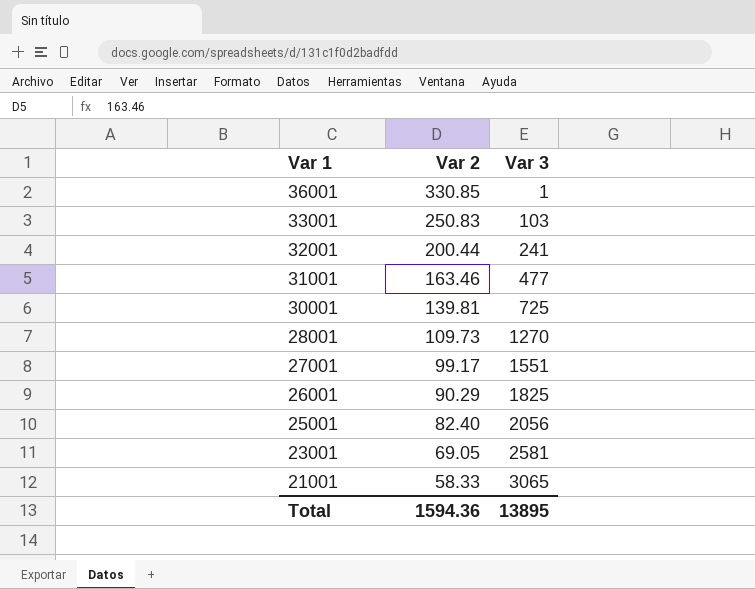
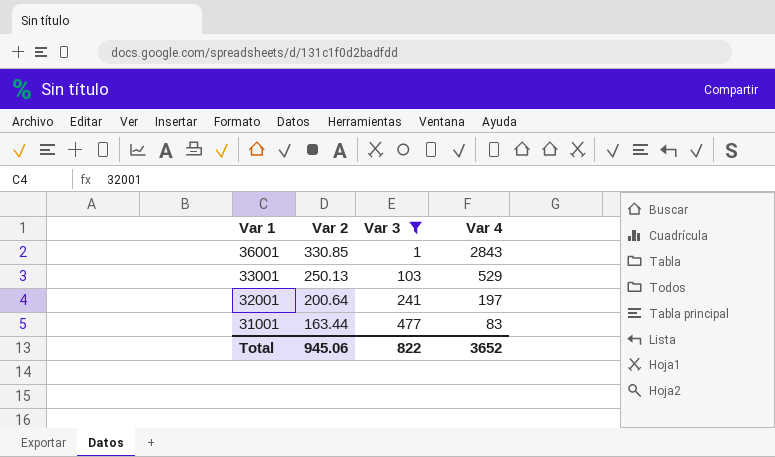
filter: none -> Var 3 <= 477
column Var 4 | position: none -> 4
33001 | Var 2: 250.83 -> 250.13
32001 | Var 2: 200.44 -> 200.64
31001 | Var 2: 163.46 -> 163.44
Total | Var 2: 1594.36 -> 945.06
Total | Var 3: 13895 -> 822

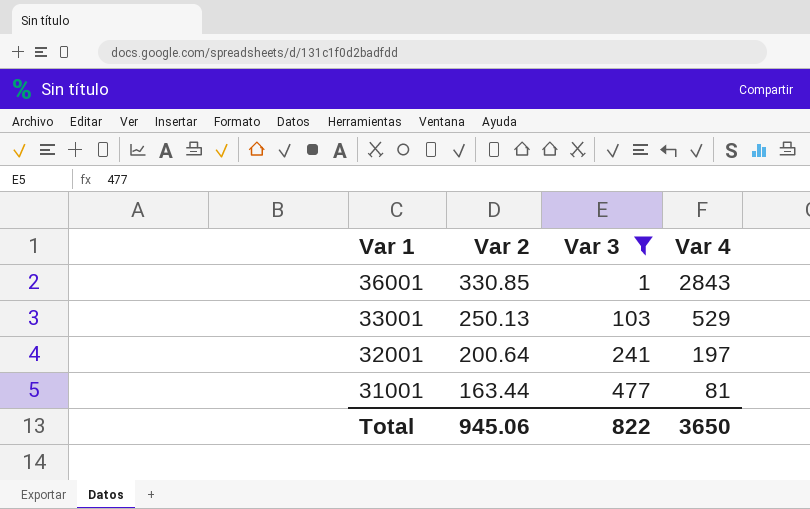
31001 | Var 4: 83 -> 81
Total | Var 4: 3652 -> 3650

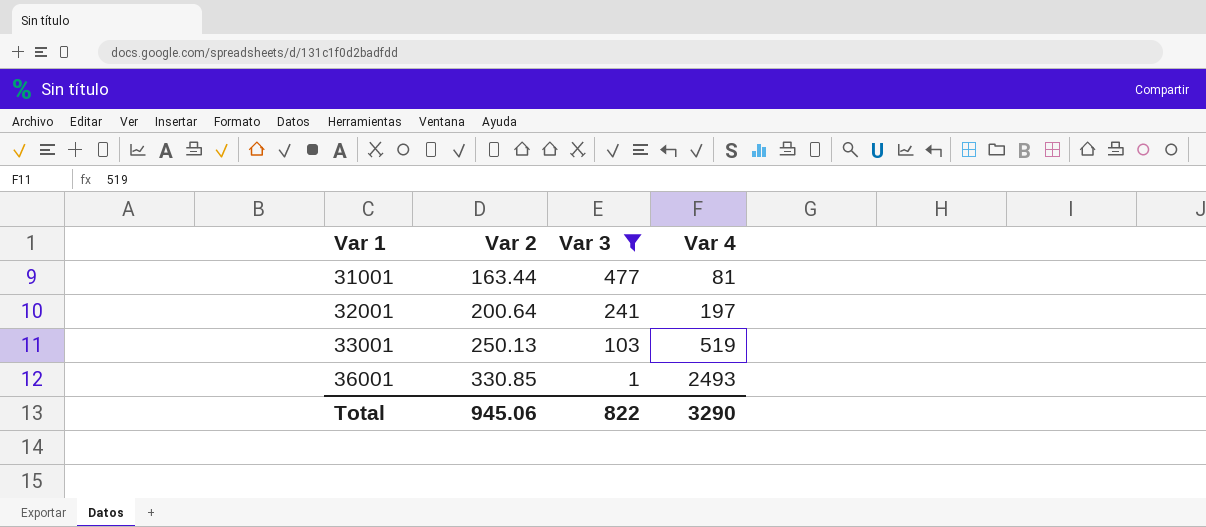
row order: Var 1 descending -> Var 1 ascending
33001 | Var 4: 529 -> 519
36001 | Var 4: 2843 -> 2493
Total | Var 4: 3650 -> 3290

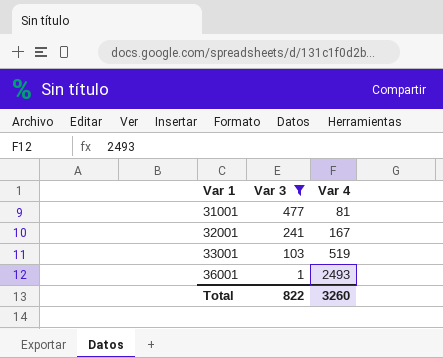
column Var 2 | position: 2 -> none
32001 | Var 4: 197 -> 167
Total | Var 4: 3290 -> 3260

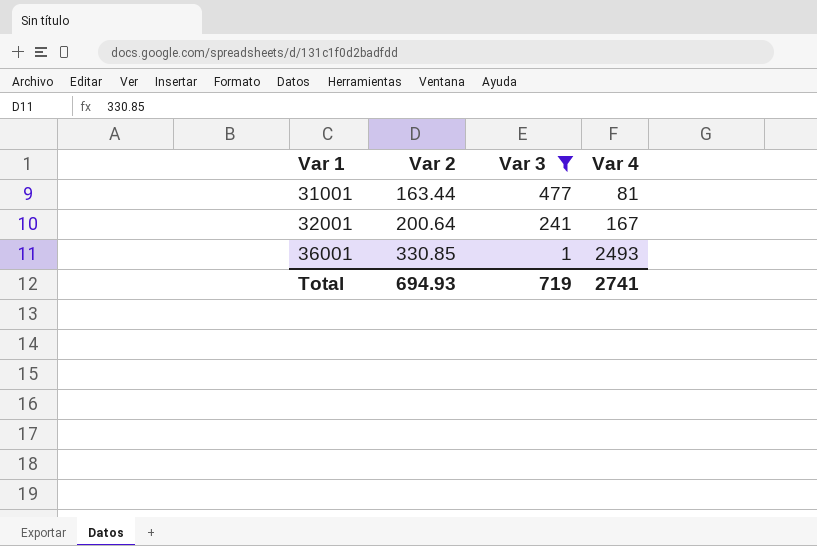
column Var 2 | position: none -> 2
row 33001: 103 | 519 -> none
Total | Var 3: 822 -> 719
Total | Var 4: 3260 -> 2741

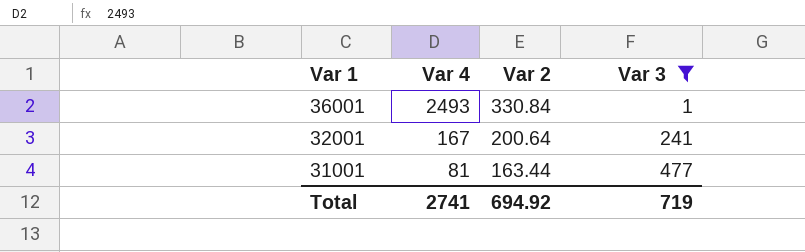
row order: Var 1 ascending -> Var 1 descending
column Var 4 | position: 4 -> 2
36001 | Var 2: 330.85 -> 330.84
Total | Var 2: 694.93 -> 694.92

